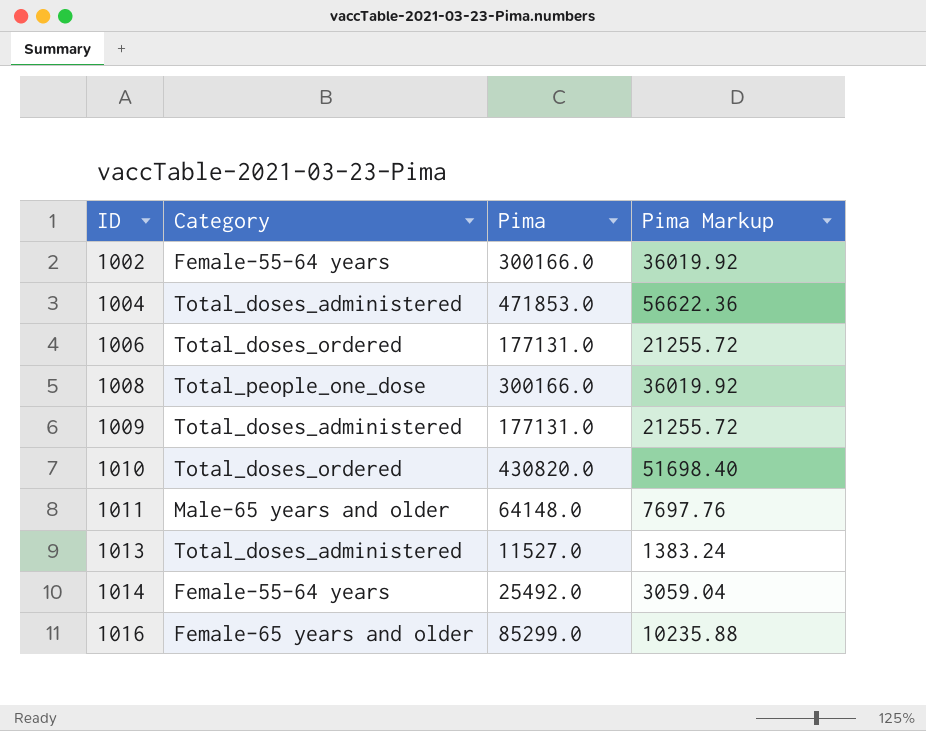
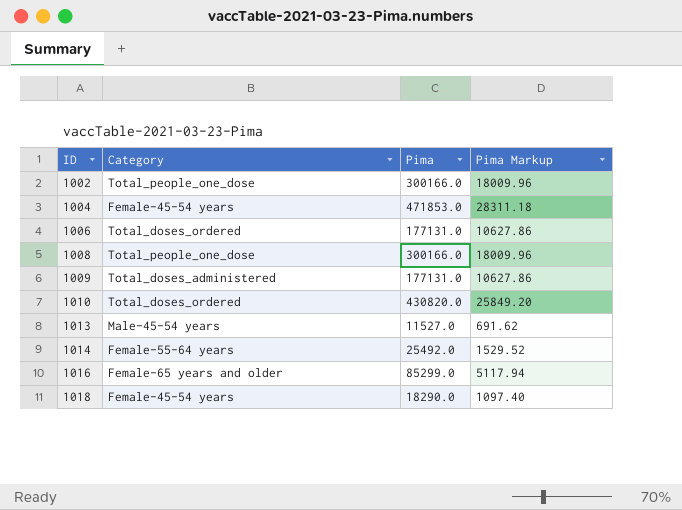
column Pima Markup | formula: [Pima] * 0.12 -> [Pima] * 0.06
row 1011: Male-65 years and older | 64148.0 | 7697.76 -> none
1002 | Category: Female-55-64 years -> Total_people_one_dose
1004 | Category: Total_doses_administered -> Female-45-54 years
1013 | Category: Total_doses_administered -> Male-45-54 years
row 1018: none -> Female-45-54 years | 18290.0 | 1097.40

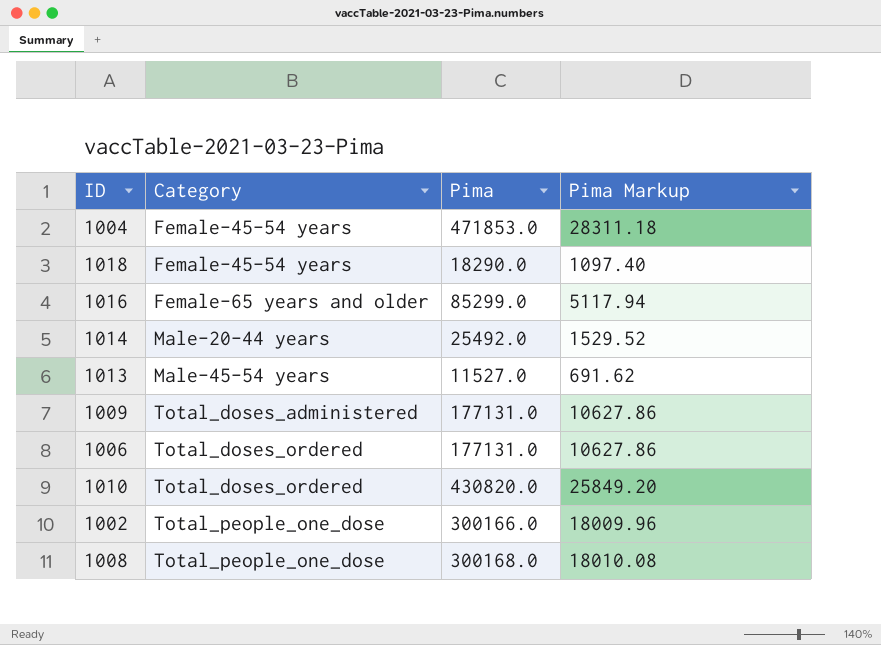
row order: ID ascending -> Category ascending
1014 | Category: Female-55-64 years -> Male-20-44 years
1008 | Pima: 300166.0 -> 300168.0
1008 | Pima Markup: 18009.96 -> 18010.08

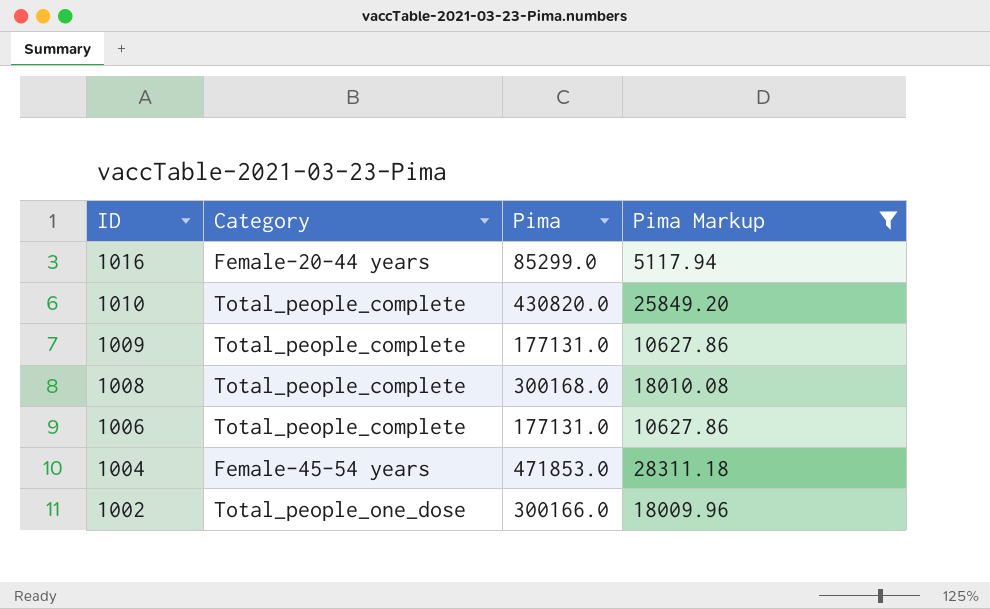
filter: none -> Pima Markup >= 5117.94
row order: Category ascending -> ID descending
1016 | Category: Female-65 years and older -> Female-20-44 years
1010 | Category: Total_doses_ordered -> Total_people_complete
1009 | Category: Total_doses_administered -> Total_people_complete
1008 | Category: Total_people_one_dose -> Total_people_complete
1006 | Category: Total_doses_ordered -> Total_people_complete

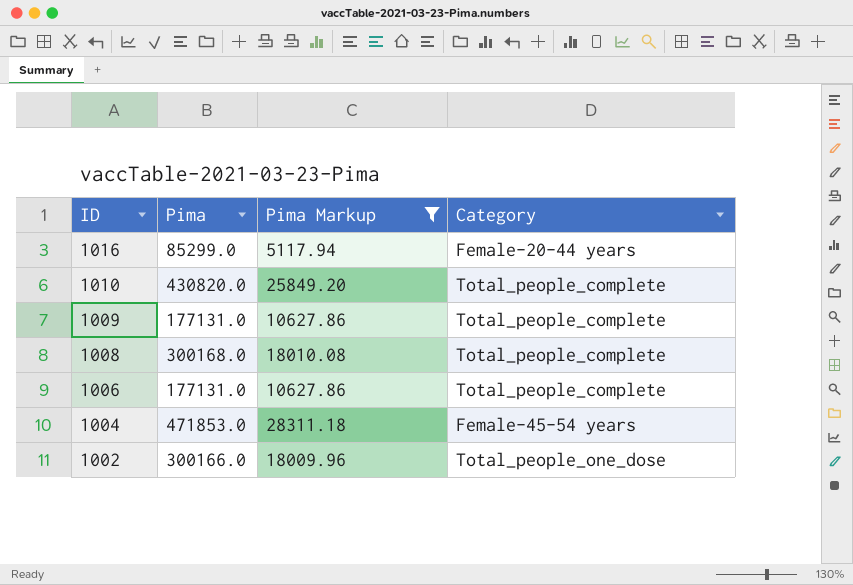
column Category | position: 2 -> 4

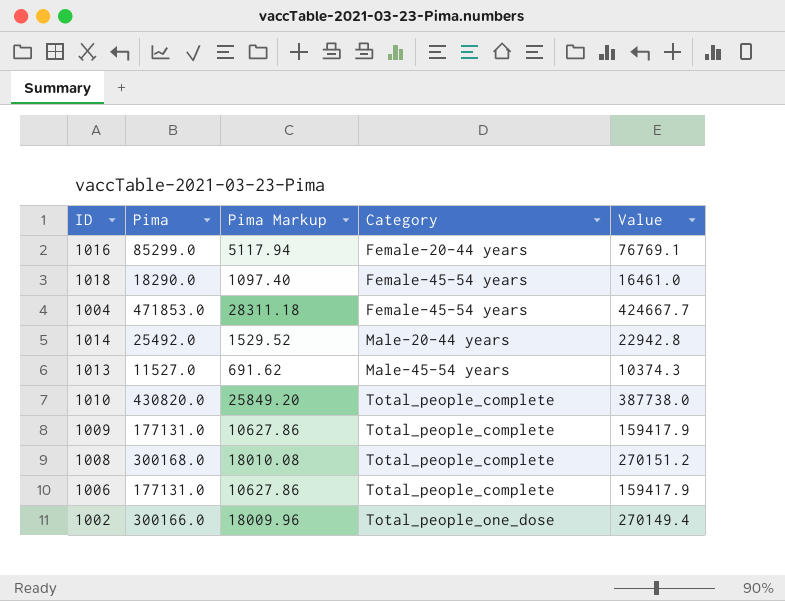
filter: Pima Markup >= 5117.94 -> none
row order: ID descending -> Category ascending
column Value | formula: none -> [Pima] * 0.9

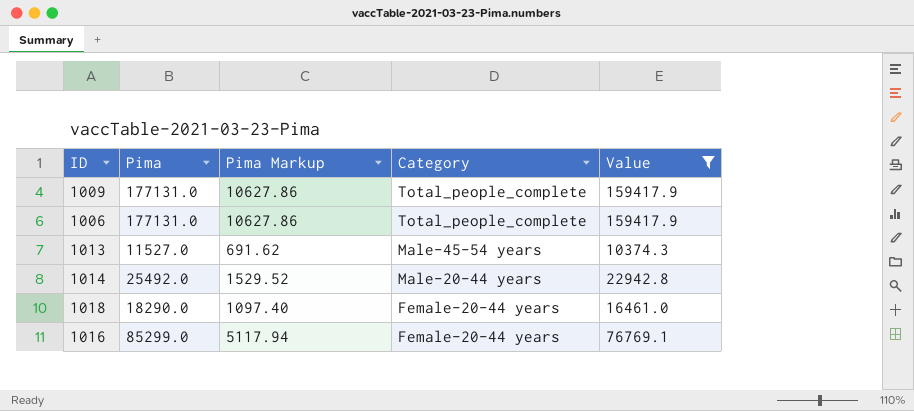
filter: none -> Value <= 159417.9
row order: Category ascending -> Category descending
1018 | Category: Female-45-54 years -> Female-20-44 years

